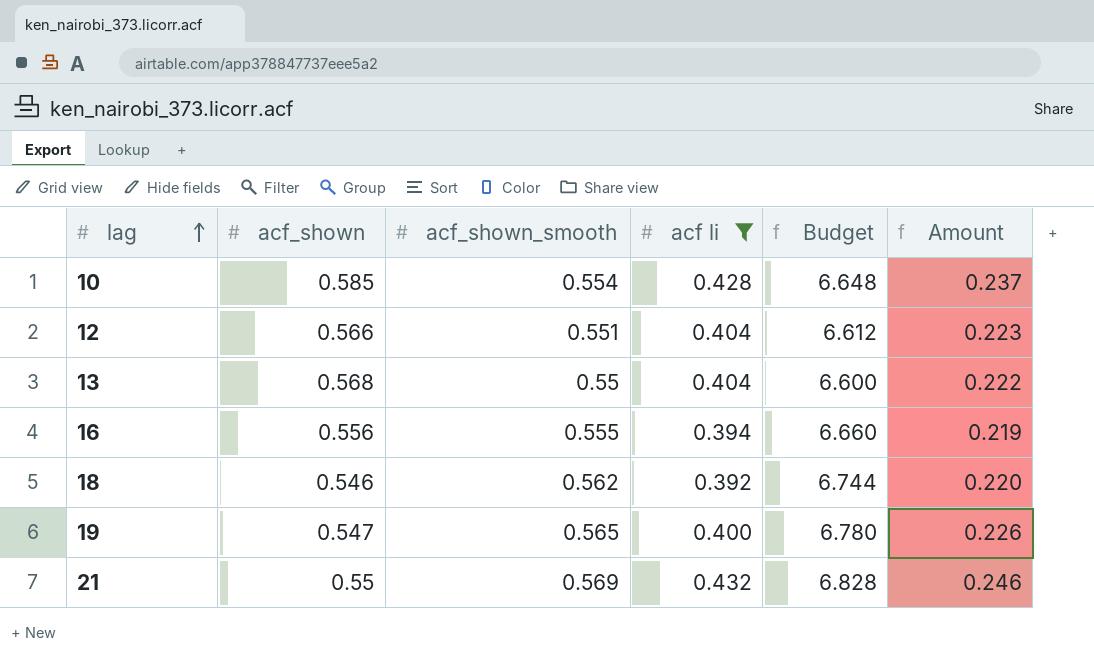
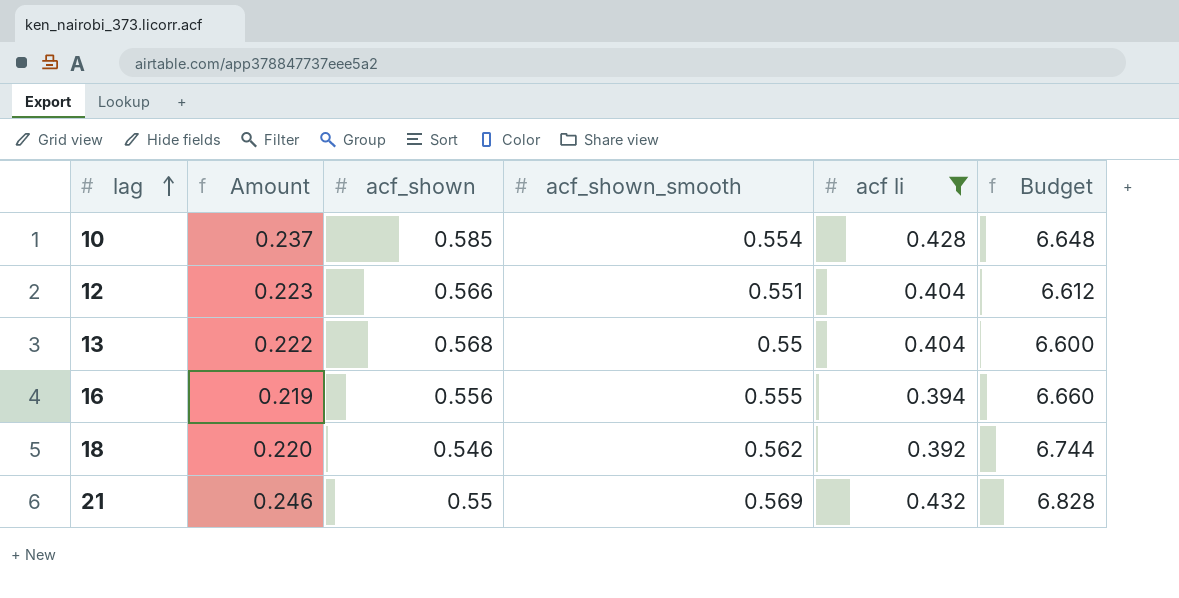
column Amount | position: 6 -> 2
row 19: 0.547 | 0.565 | 0.400 | 6.780 | 0.226 -> none

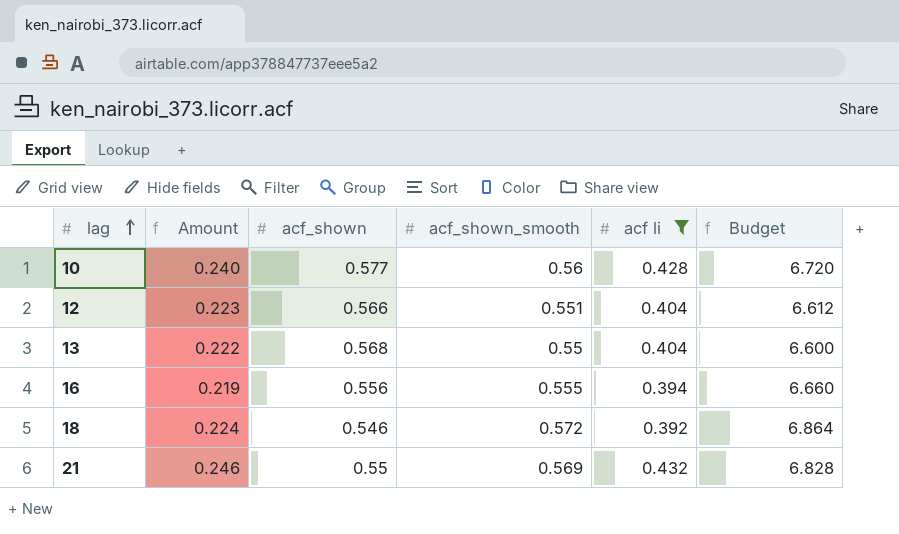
10 | Amount: 0.237 -> 0.240
10 | acf_shown: 0.585 -> 0.577
10 | acf_shown_smooth: 0.554 -> 0.56
10 | Budget: 6.648 -> 6.720
18 | Amount: 0.220 -> 0.224
18 | acf_shown_smooth: 0.562 -> 0.572
18 | Budget: 6.744 -> 6.864

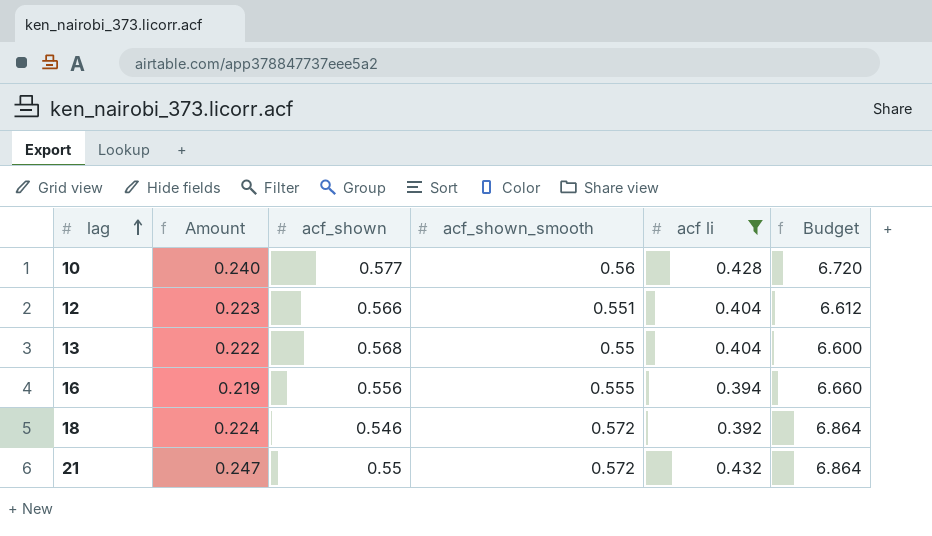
21 | Amount: 0.246 -> 0.247
21 | acf_shown_smooth: 0.569 -> 0.572
21 | Budget: 6.828 -> 6.864

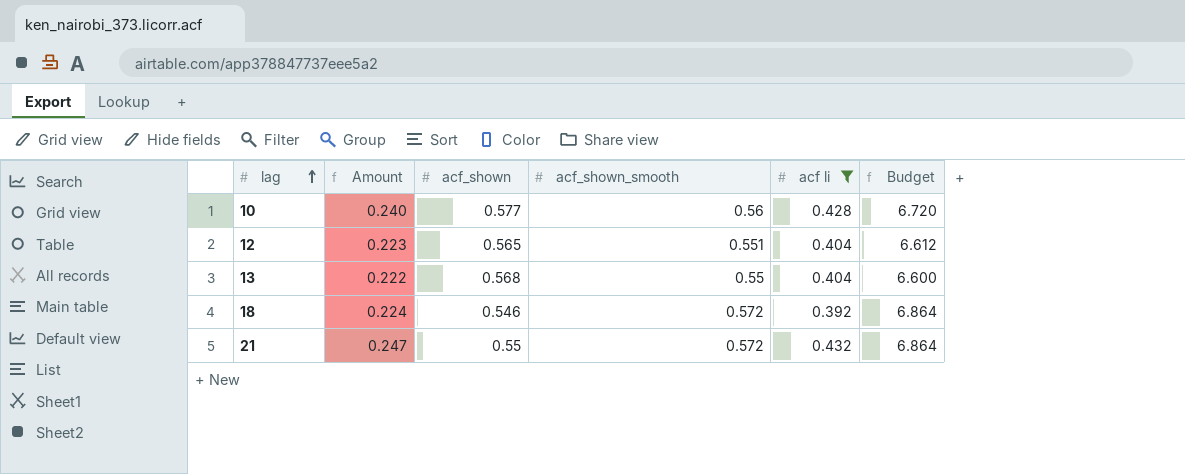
row 16: 0.219 | 0.556 | 0.555 | 0.394 | 6.660 -> none
12 | acf_shown: 0.566 -> 0.565

